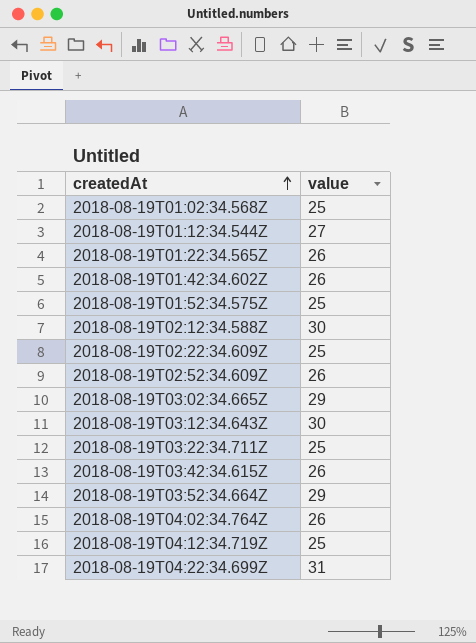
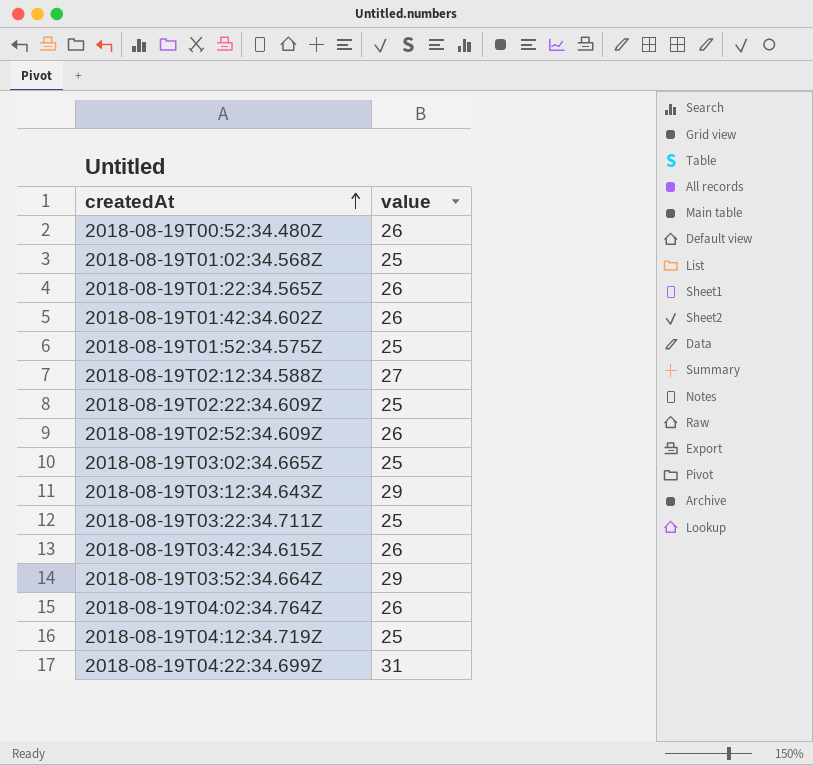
row 2018-08-19T01:12:34.544Z: 27 -> none
row 2018-08-19T00:52:34.480Z: none -> 26
2018-08-19T02:12:34.588Z | value: 30 -> 27
2018-08-19T03:02:34.665Z | value: 29 -> 25
2018-08-19T03:12:34.643Z | value: 30 -> 29

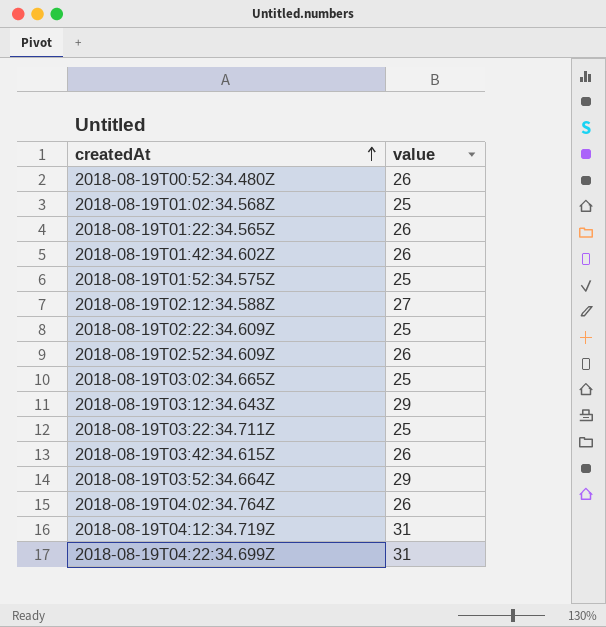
2018-08-19T04:12:34.719Z | value: 25 -> 31

